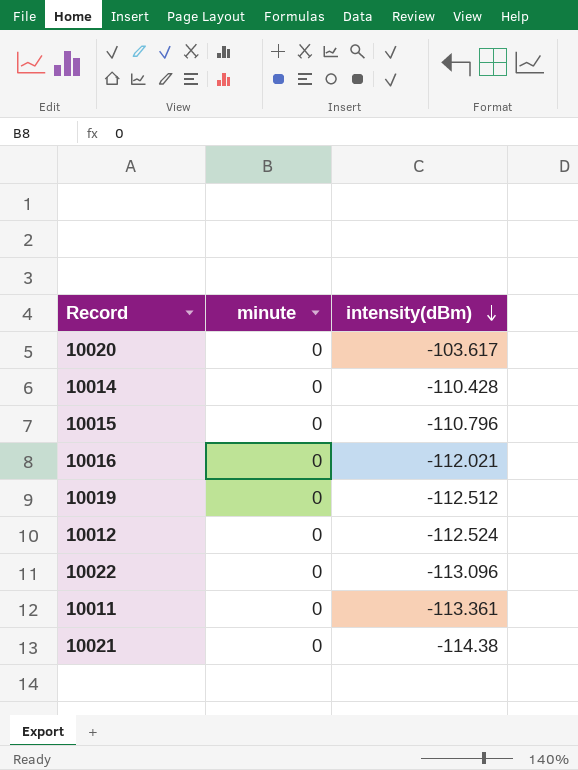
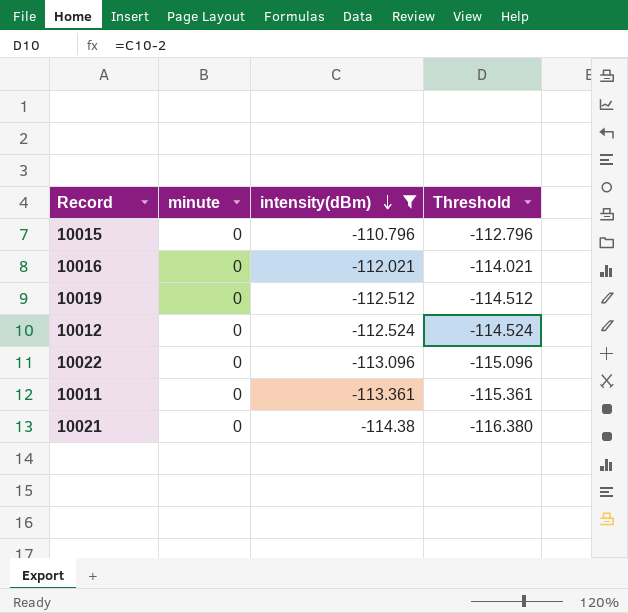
filter: none -> intensity(dBm) <= -110.796
column Threshold | formula: none -> [intensity(dBm)] - 2

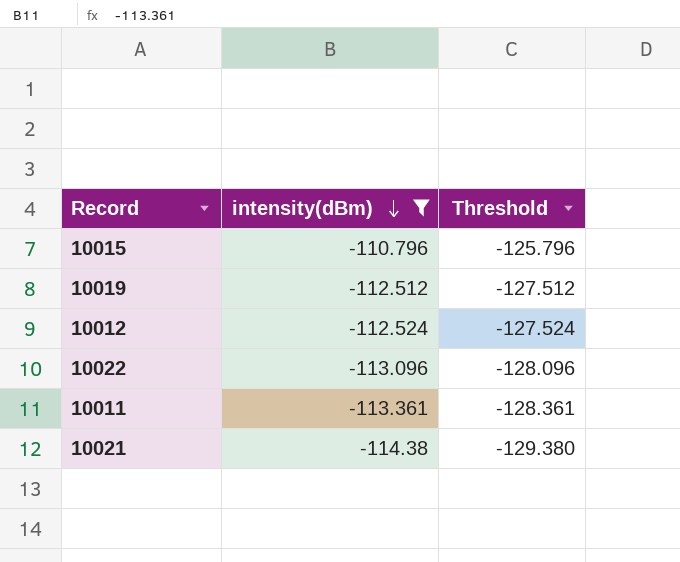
column minute | position: 2 -> none
column Threshold | formula: [intensity(dBm)] - 2 -> [intensity(dBm)] - 15
row 10016: 0 | -112.021 | -114.021 -> none

